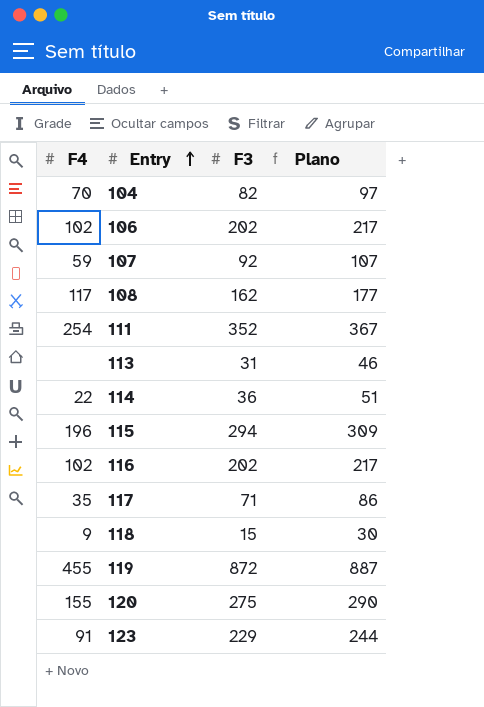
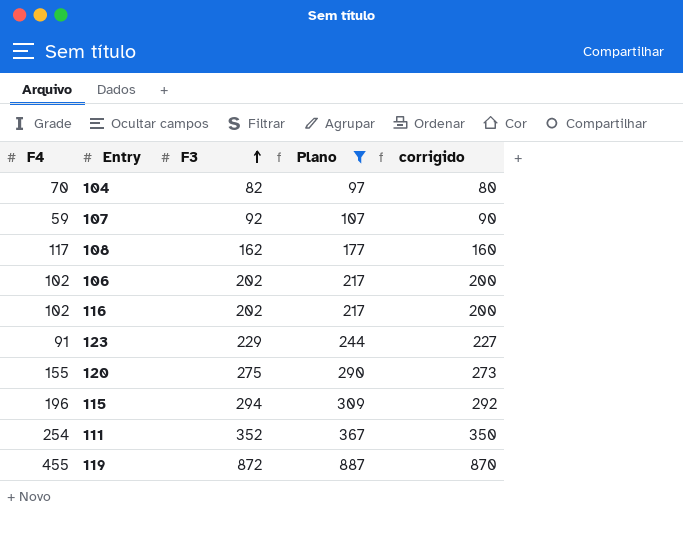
filter: none -> Plano >= 97
row order: Entry ascending -> F3 ascending
column corrigido | formula: none -> [F3] - 2

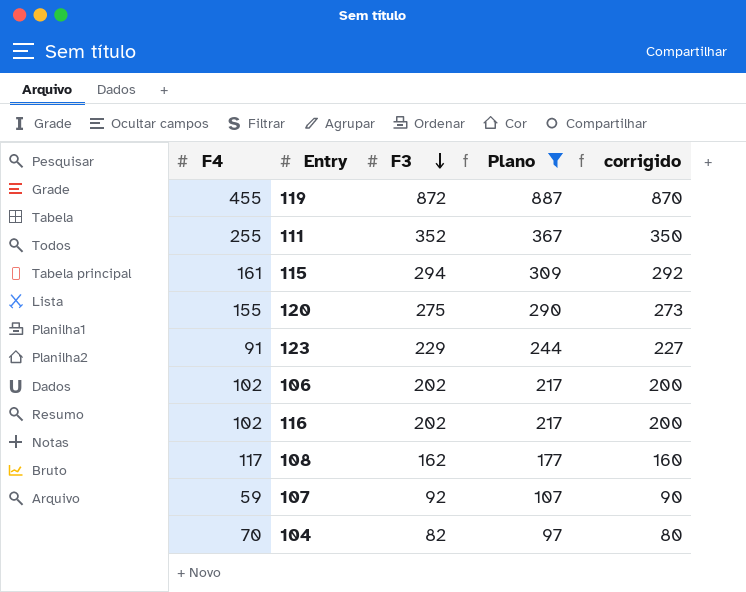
row order: F3 ascending -> F3 descending
111 | F4: 254 -> 255
115 | F4: 196 -> 161

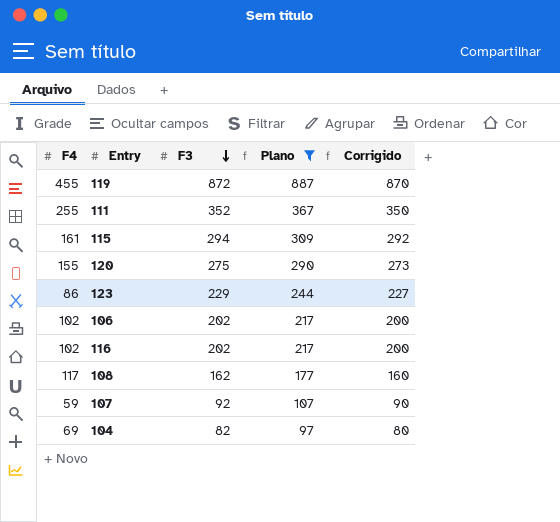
column name: corrigido -> Corrigido
123 | F4: 91 -> 86
104 | F4: 70 -> 69

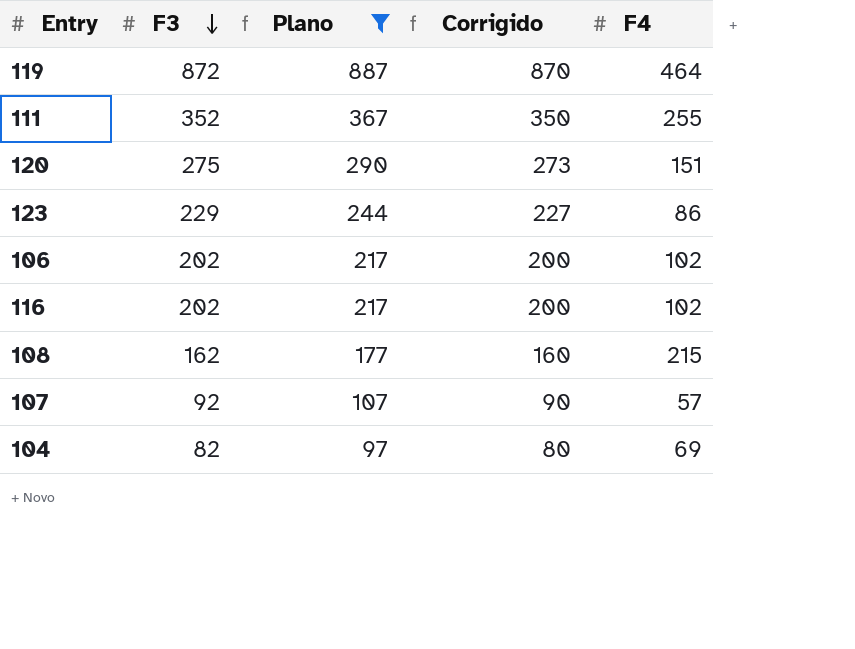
column F4 | position: 1 -> 5
row 115: 161 | 294 | 309 | 292 -> none
119 | F4: 455 -> 464
120 | F4: 155 -> 151
108 | F4: 117 -> 215
107 | F4: 59 -> 57

